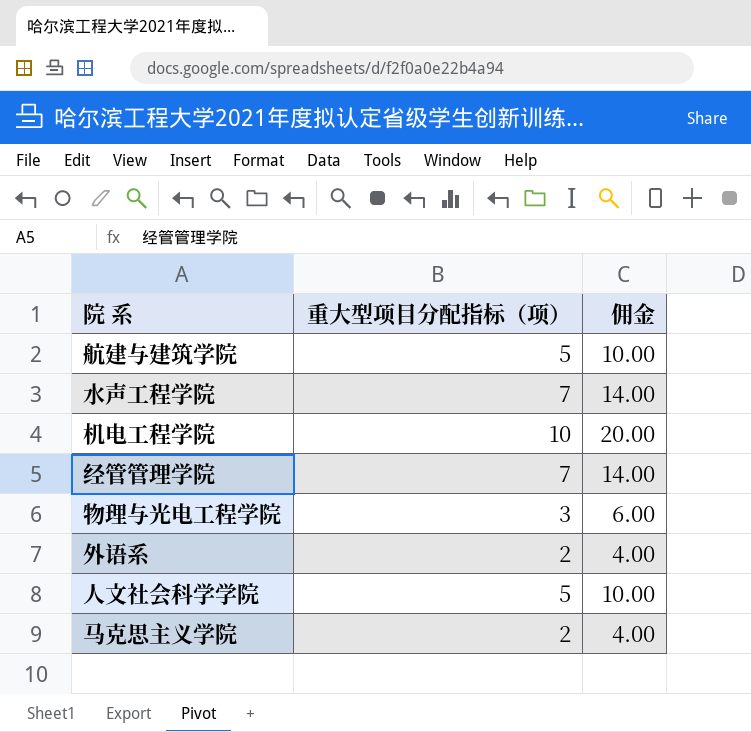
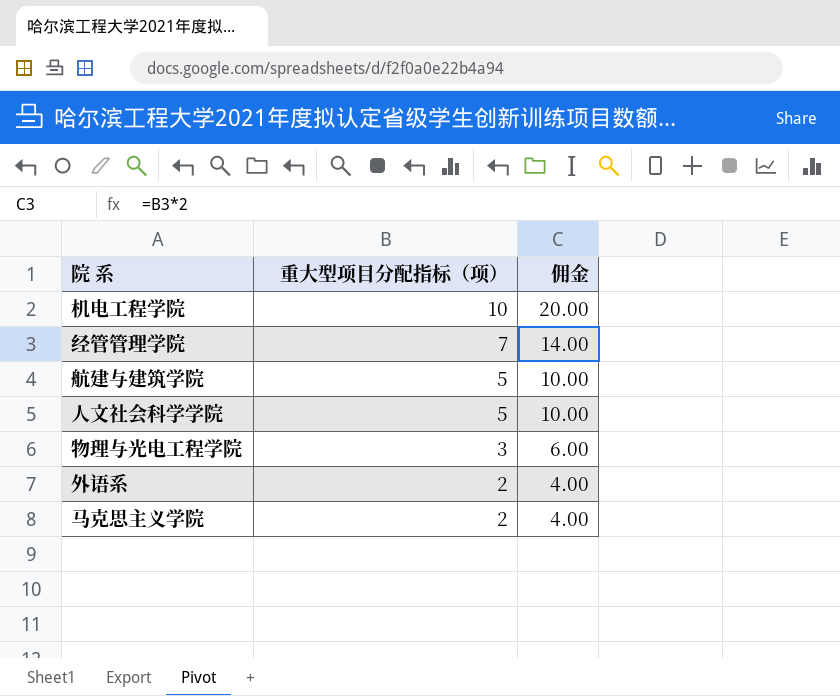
row order: none -> 重大型项目分配指标（项） descending
row 水声工程学院: 7 | 14.00 -> none

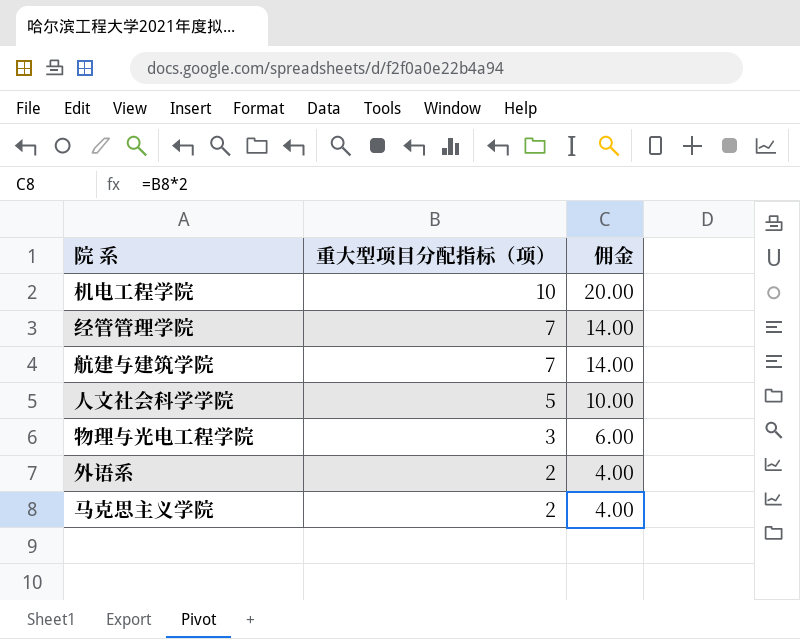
航建与建筑学院 | 重大型项目分配指标（项）: 5 -> 7
航建与建筑学院 | 佣金: 10.00 -> 14.00

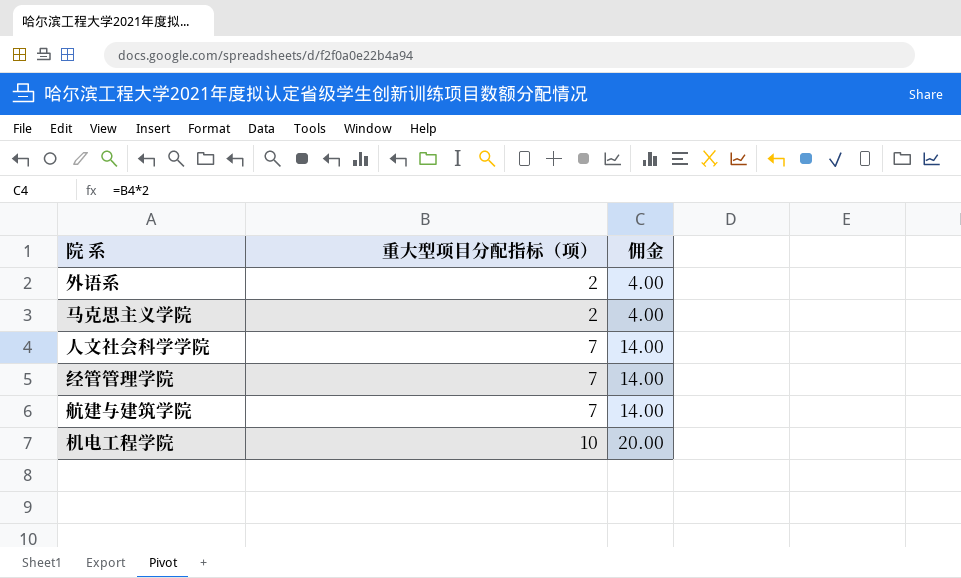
row order: 重大型项目分配指标（项） descending -> 重大型项目分配指标（项） ascending
row 物理与光电工程学院: 3 | 6.00 -> none
人文社会科学学院 | 重大型项目分配指标（项）: 5 -> 7
人文社会科学学院 | 佣金: 10.00 -> 14.00

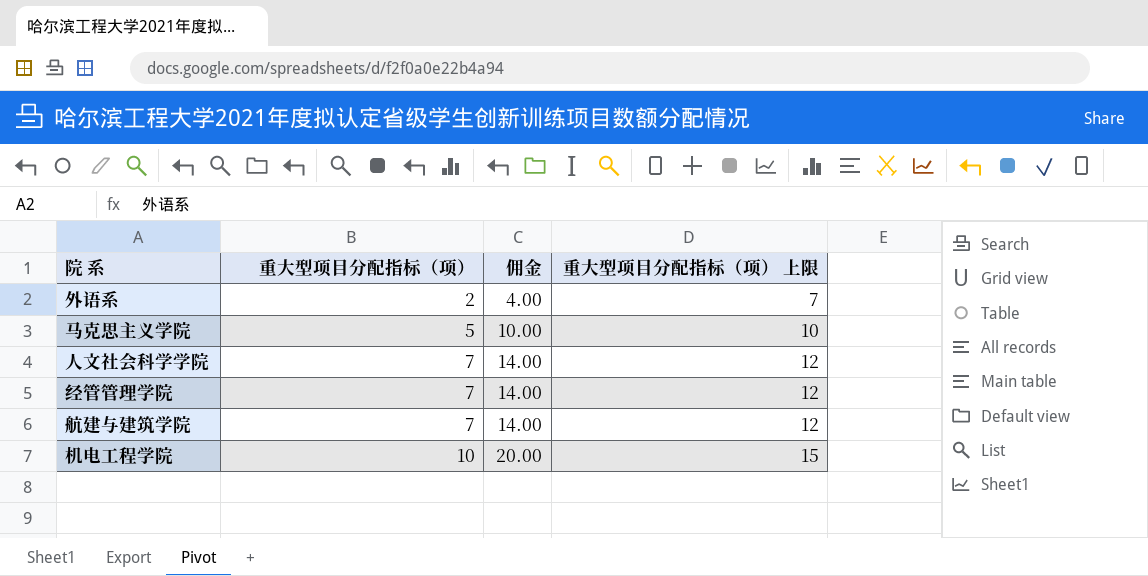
column 重大型项目分配指标（项） 上限 | formula: none -> [重大型项目分配指标（项）] + 5
马克思主义学院 | 重大型项目分配指标（项）: 2 -> 5
马克思主义学院 | 佣金: 4.00 -> 10.00

